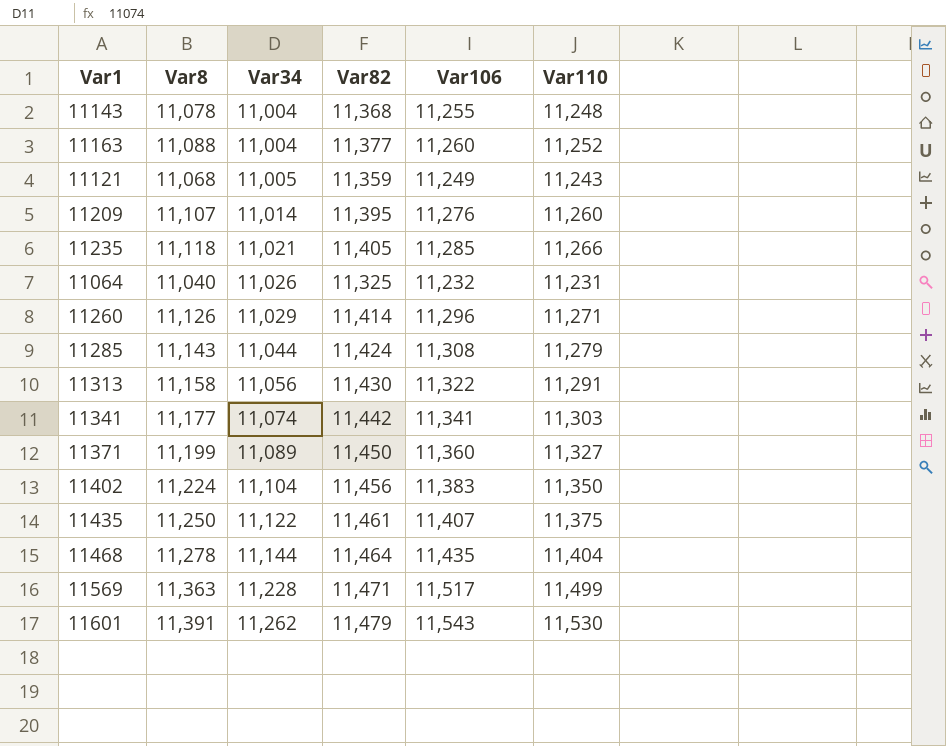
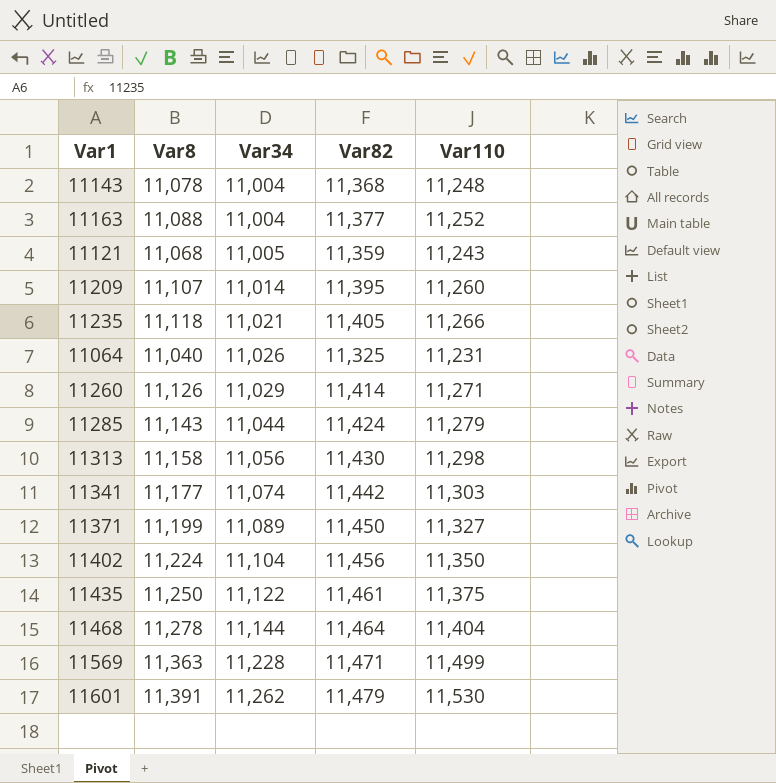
column Var106 | position: 5 -> none
11313 | Var110: 11,291 -> 11,298

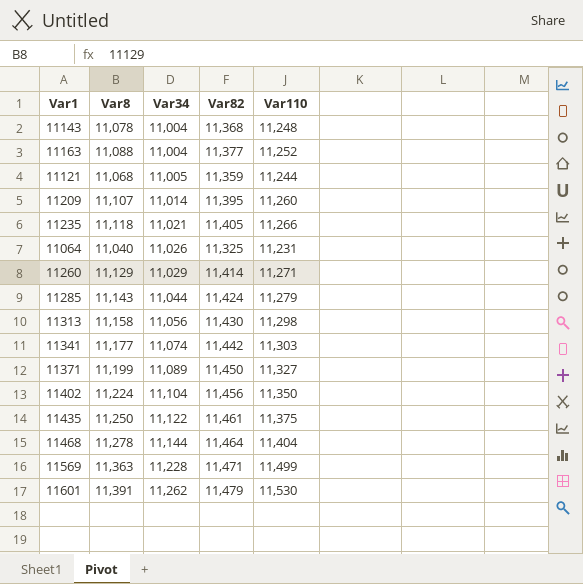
11121 | Var110: 11,243 -> 11,244
11260 | Var8: 11,126 -> 11,129

